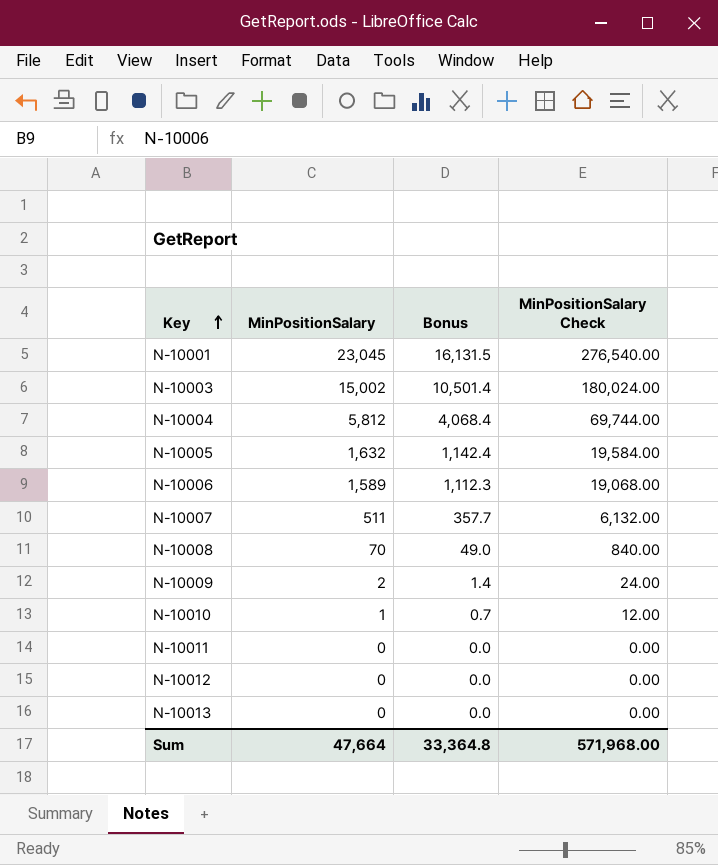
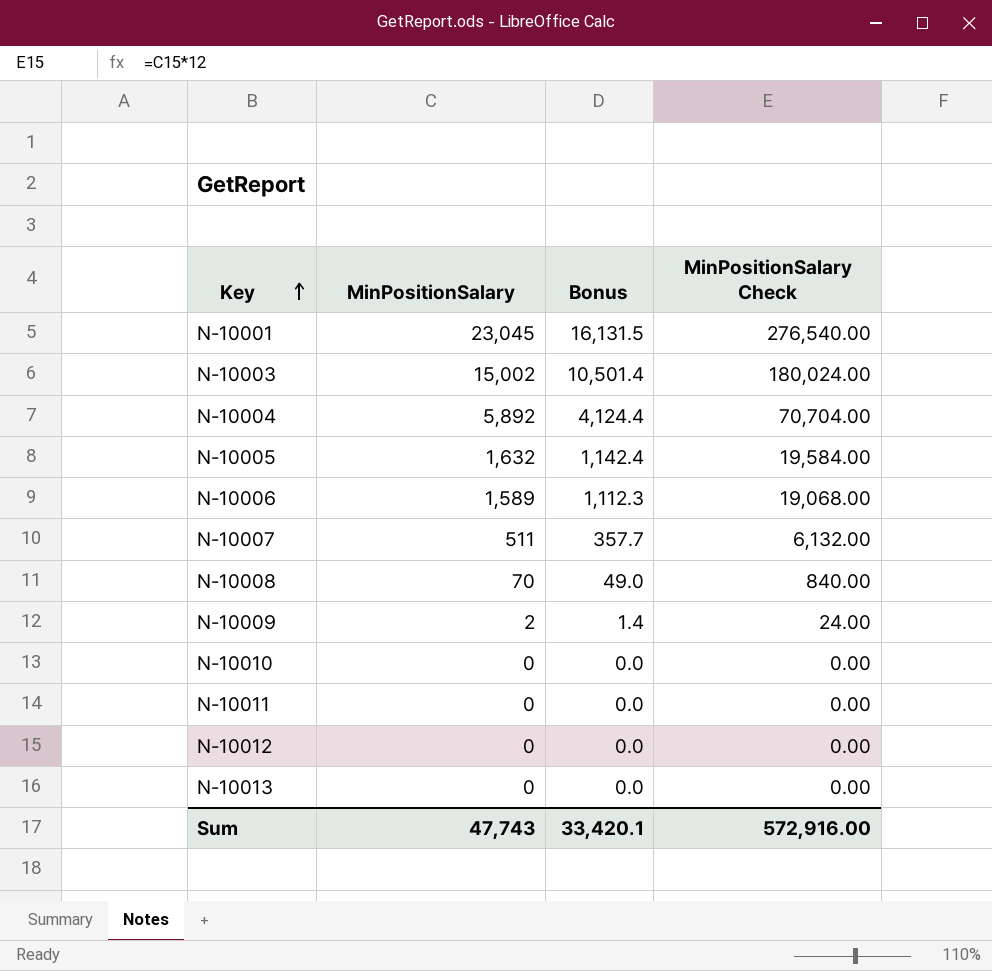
N-10004 | MinPositionSalary: 5,812 -> 5,892
N-10004 | Bonus: 4,068.4 -> 4,124.4
N-10004 | MinPositionSalary Check: 69,744.00 -> 70,704.00
N-10010 | MinPositionSalary: 1 -> 0
N-10010 | Bonus: 0.7 -> 0.0
N-10010 | MinPositionSalary Check: 12.00 -> 0.00
Sum | MinPositionSalary: 47,664 -> 47,743
Sum | Bonus: 33,364.8 -> 33,420.1
Sum | MinPositionSalary Check: 571,968.00 -> 572,916.00

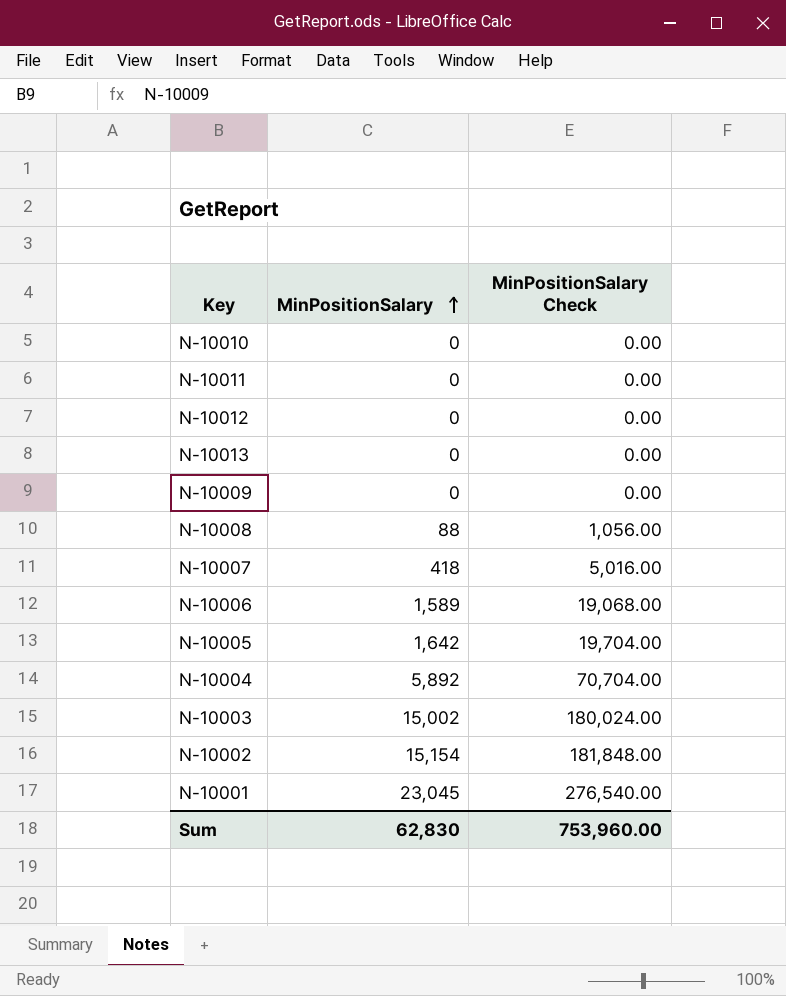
row order: Key ascending -> MinPositionSalary ascending
column Bonus | formula: [MinPositionSalary] * 0.7 -> none
N-10009 | MinPositionSalary: 2 -> 0
N-10009 | MinPositionSalary Check: 24.00 -> 0.00
N-10008 | MinPositionSalary: 70 -> 88
N-10008 | MinPositionSalary Check: 840.00 -> 1,056.00
N-10007 | MinPositionSalary: 511 -> 418
N-10007 | MinPositionSalary Check: 6,132.00 -> 5,016.00
N-10005 | MinPositionSalary: 1,632 -> 1,642
N-10005 | MinPositionSalary Check: 19,584.00 -> 19,704.00
row N-10002: none -> 15,154 | 181,848.00
Sum | MinPositionSalary: 47,743 -> 62,830
Sum | MinPositionSalary Check: 572,916.00 -> 753,960.00

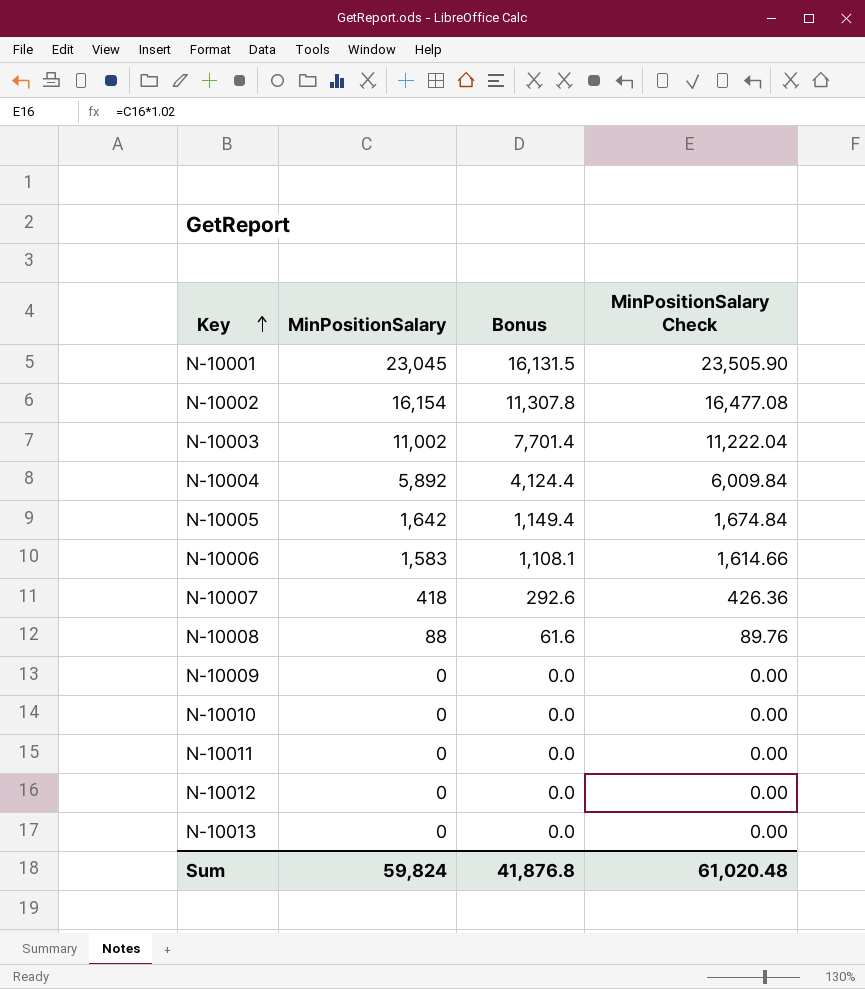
row order: MinPositionSalary ascending -> Key ascending
column Bonus | formula: none -> [MinPositionSalary] * 0.7
column MinPositionSalary Check | formula: [MinPositionSalary] * 12 -> [MinPositionSalary] * 1.02
N-10002 | MinPositionSalary: 15,154 -> 16,154
N-10003 | MinPositionSalary: 15,002 -> 11,002
N-10006 | MinPositionSalary: 1,589 -> 1,583
Sum | MinPositionSalary: 62,830 -> 59,824
Sum | MinPositionSalary Check: 753,960.00 -> 61,020.48

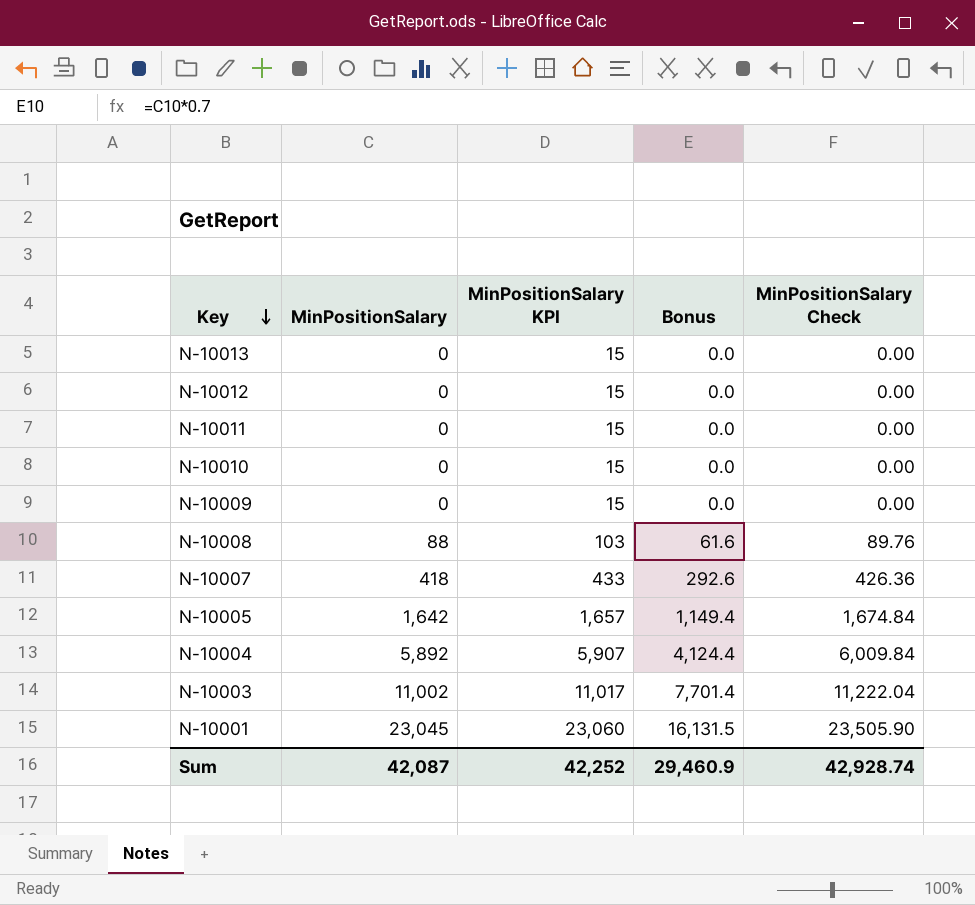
row order: Key ascending -> Key descending
column MinPositionSalary KPI | formula: none -> [MinPositionSalary] + 15
row N-10002: 16,154 | 11,307.8 | 16,477.08 -> none
row N-10006: 1,583 | 1,108.1 | 1,614.66 -> none
Sum | MinPositionSalary: 59,824 -> 42,087
Sum | Bonus: 41,876.8 -> 29,460.9
Sum | MinPositionSalary Check: 61,020.48 -> 42,928.74

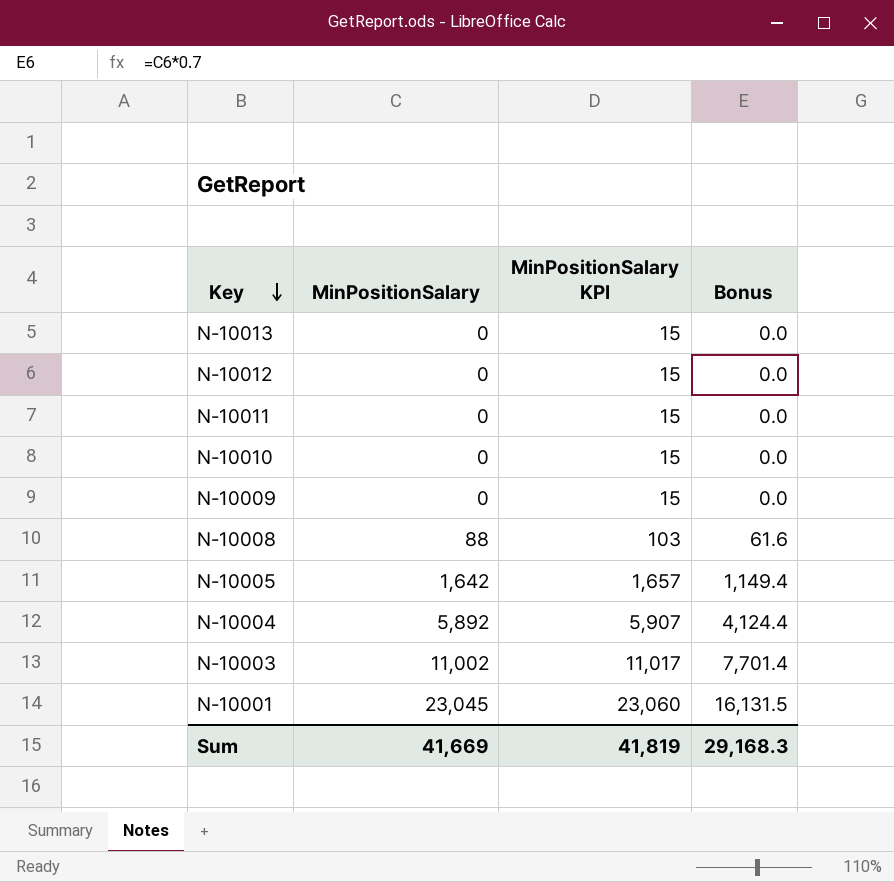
column MinPositionSalary Check | formula: [MinPositionSalary] * 1.02 -> none
row N-10007: 418 | 433 | 292.6 | 426.36 -> none
Sum | MinPositionSalary: 42,087 -> 41,669
Sum | MinPositionSalary KPI: 42,252 -> 41,819
Sum | Bonus: 29,460.9 -> 29,168.3

